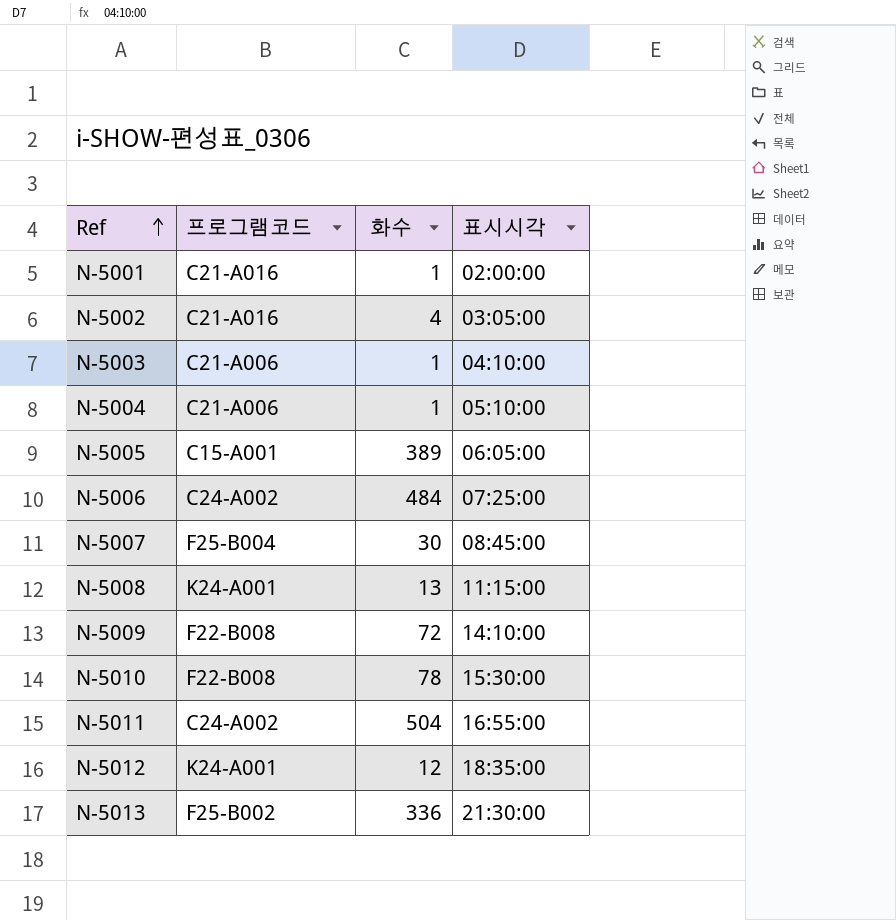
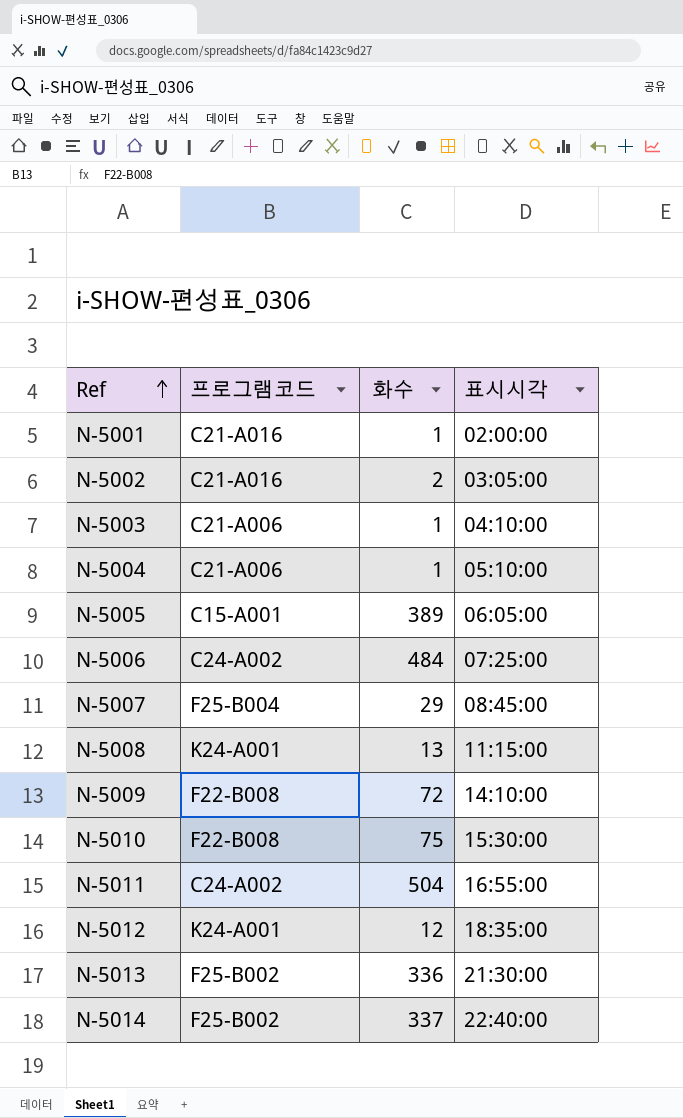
N-5002 | 화수: 4 -> 2
N-5007 | 화수: 30 -> 29
N-5010 | 화수: 78 -> 75
row N-5014: none -> F25-B002 | 337 | 22:40:00

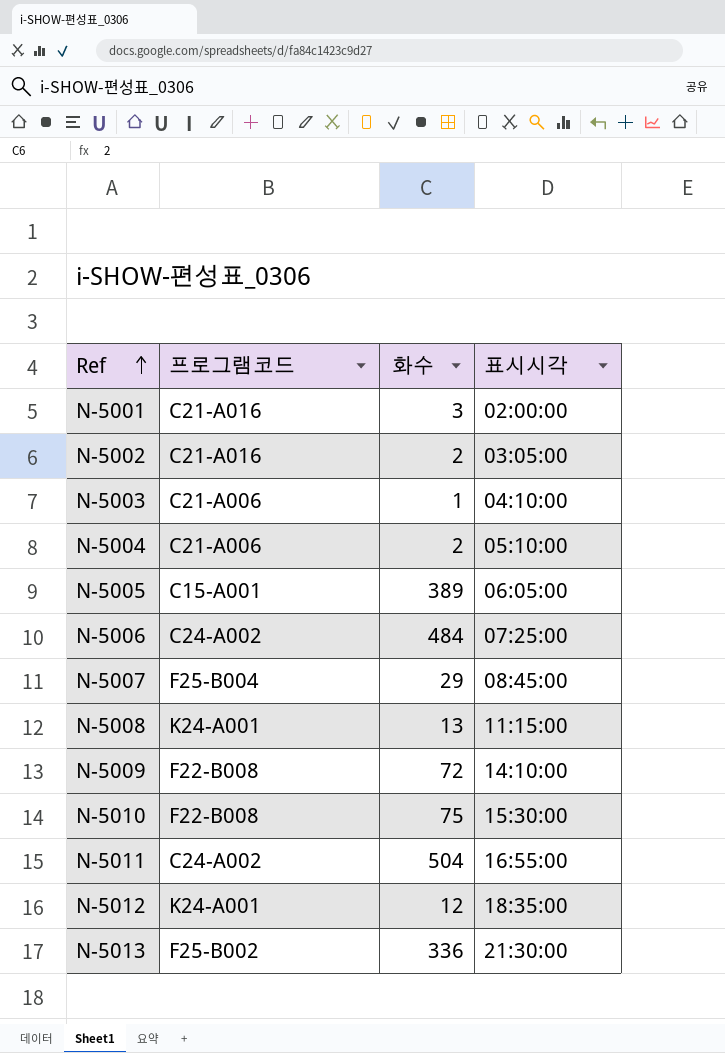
row N-5014: F25-B002 | 337 | 22:40:00 -> none
N-5001 | 화수: 1 -> 3
N-5004 | 화수: 1 -> 2

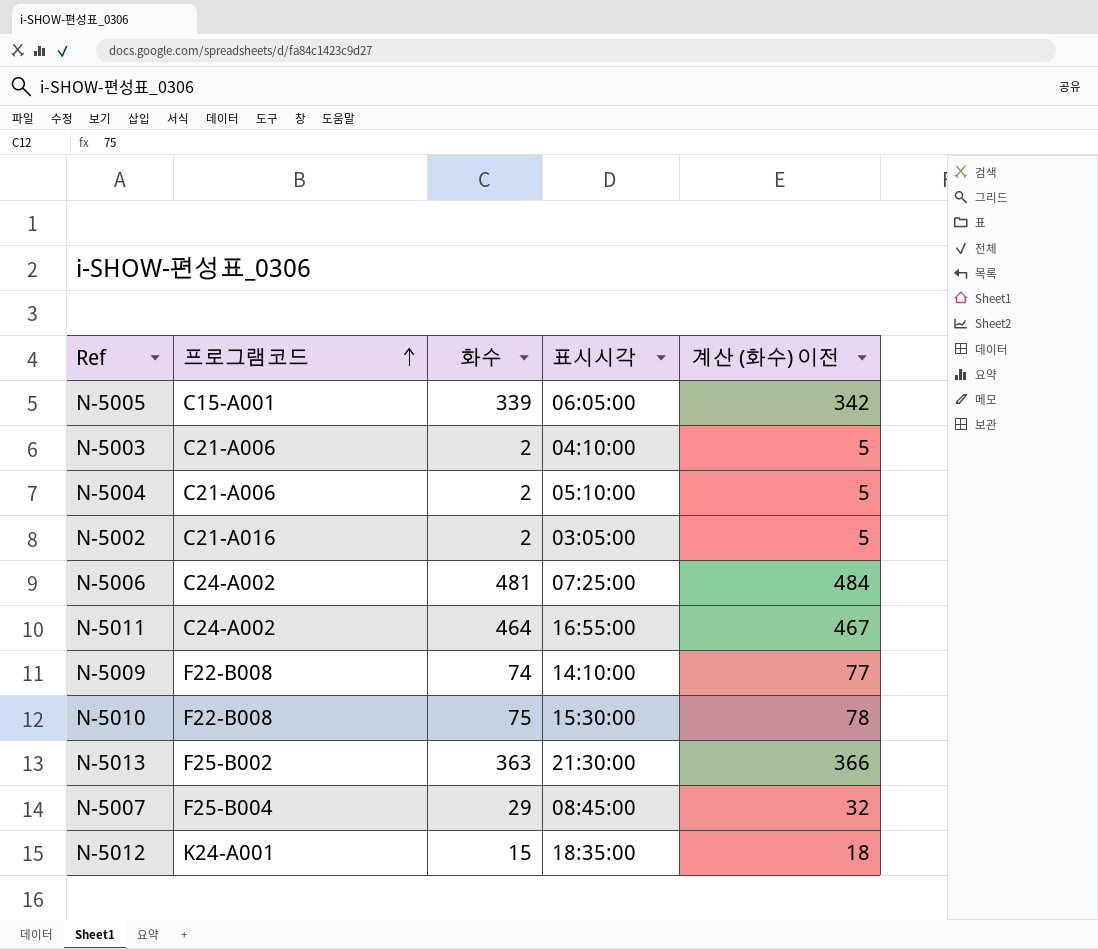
row order: Ref ascending -> 프로그램코드 ascending
column 계산 (화수) 이전 | formula: none -> [화수] + 3
row N-5001: C21-A016 | 3 | 02:00:00 -> none
row N-5008: K24-A001 | 13 | 11:15:00 -> none
N-5005 | 화수: 389 -> 339
N-5003 | 화수: 1 -> 2
N-5006 | 화수: 484 -> 481
N-5011 | 화수: 504 -> 464
N-5009 | 화수: 72 -> 74
N-5013 | 화수: 336 -> 363
N-5012 | 화수: 12 -> 15

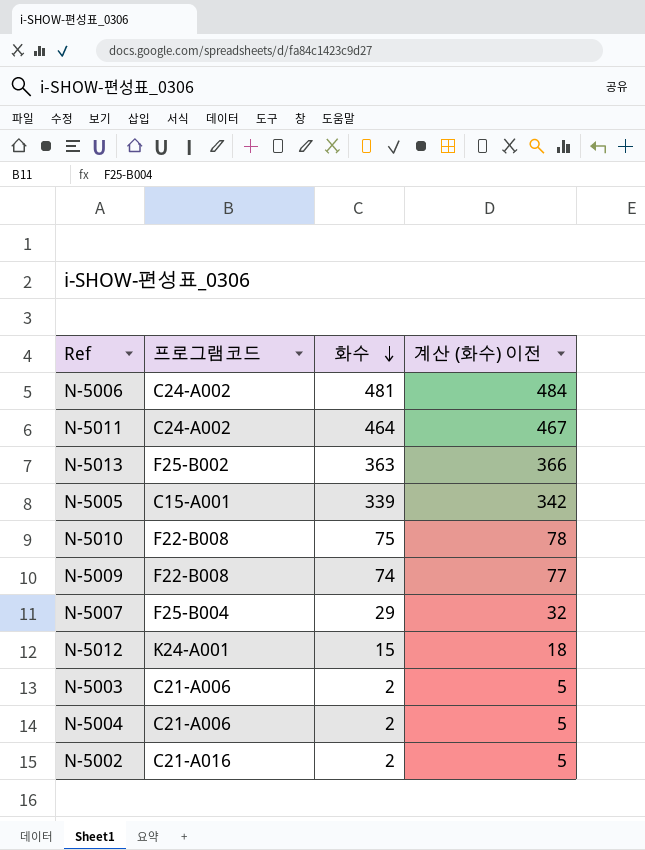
row order: 프로그램코드 ascending -> 화수 descending
column 표시시각 | position: 4 -> none

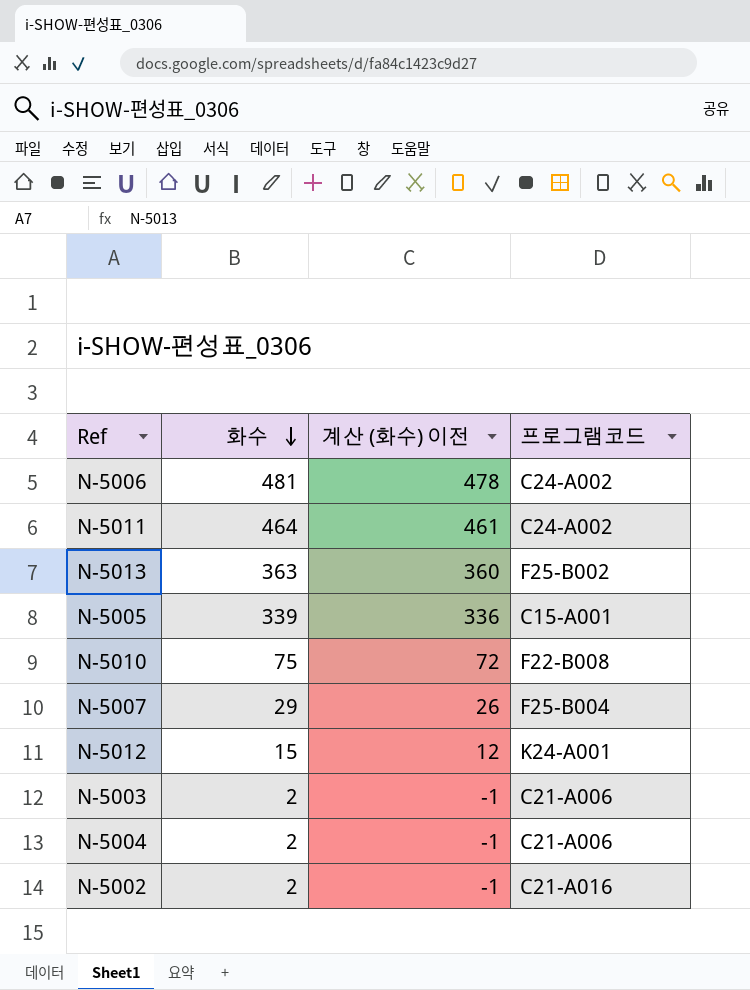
column 계산 (화수) 이전 | formula: [화수] + 3 -> [화수] - 3
column 프로그램코드 | position: 2 -> 4
row N-5009: F22-B008 | 74 | 77 -> none

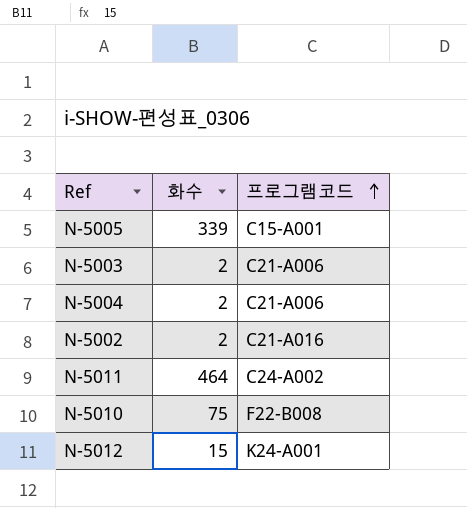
row order: 화수 descending -> 프로그램코드 ascending
column 계산 (화수) 이전 | formula: [화수] - 3 -> none
row N-5006: 481 | 478 | C24-A002 -> none
row N-5013: 363 | 360 | F25-B002 -> none
row N-5007: 29 | 26 | F25-B004 -> none

